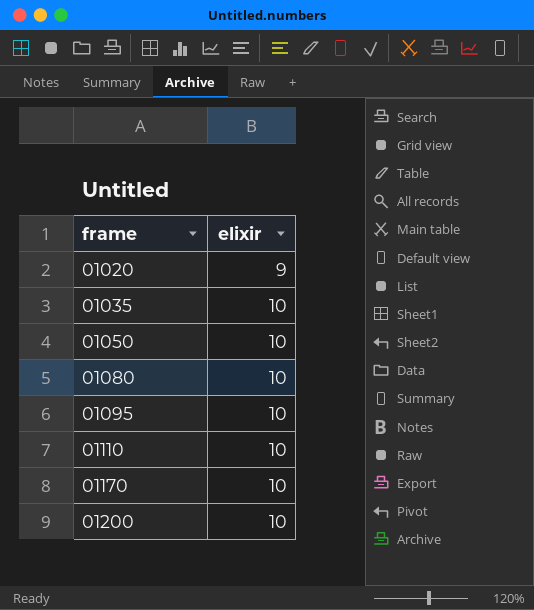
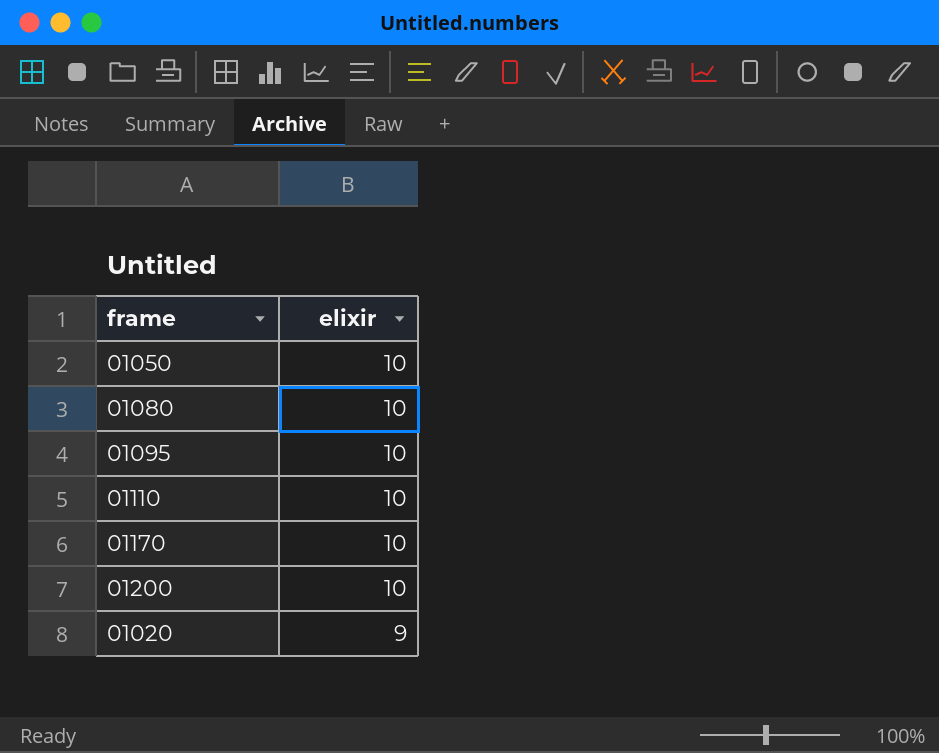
row order: frame ascending -> elixir descending
row 01035: 10 -> none

